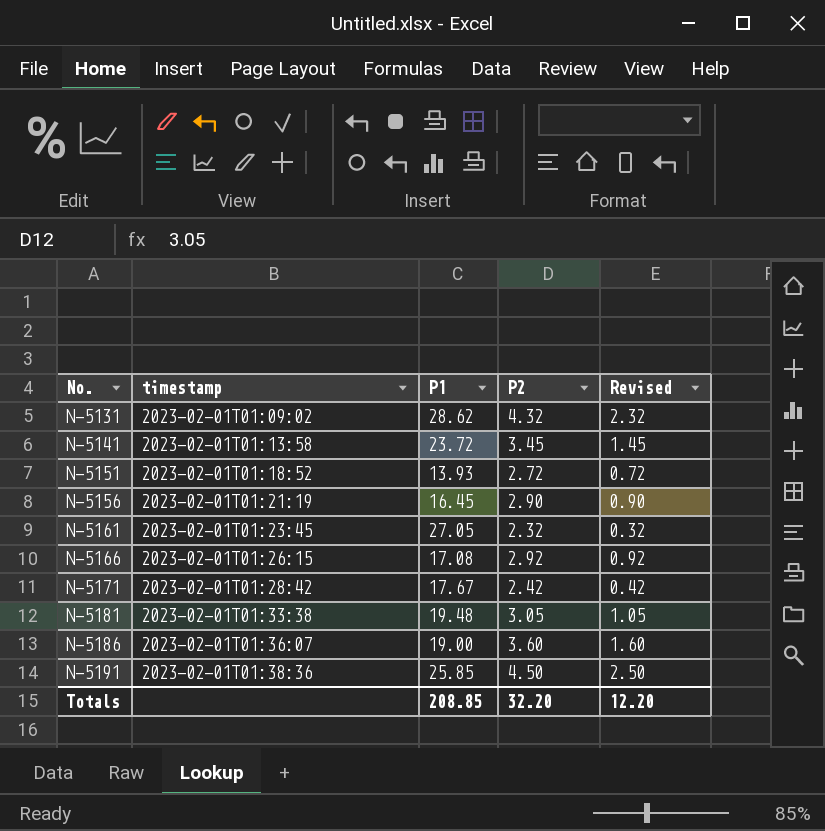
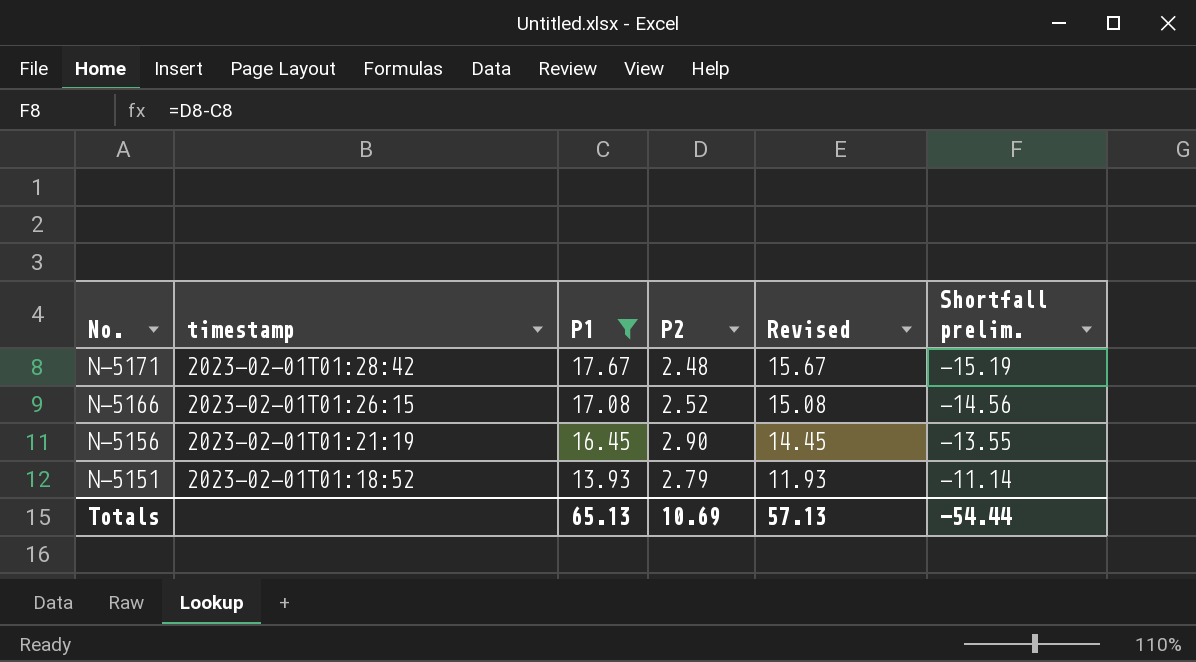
filter: none -> P1 <= 17.67
row order: No. ascending -> No. descending
column Revised | formula: [P2] - 2 -> [P1] - 2
column Shortfall prelim. | formula: none -> [P2] - [P1]
N-5171 | P2: 2.42 -> 2.48
N-5166 | P2: 2.92 -> 2.52
N-5151 | P2: 2.72 -> 2.79
Totals | P1: 208.85 -> 65.13
Totals | P2: 32.20 -> 10.69
Totals | Revised: 12.20 -> 57.13

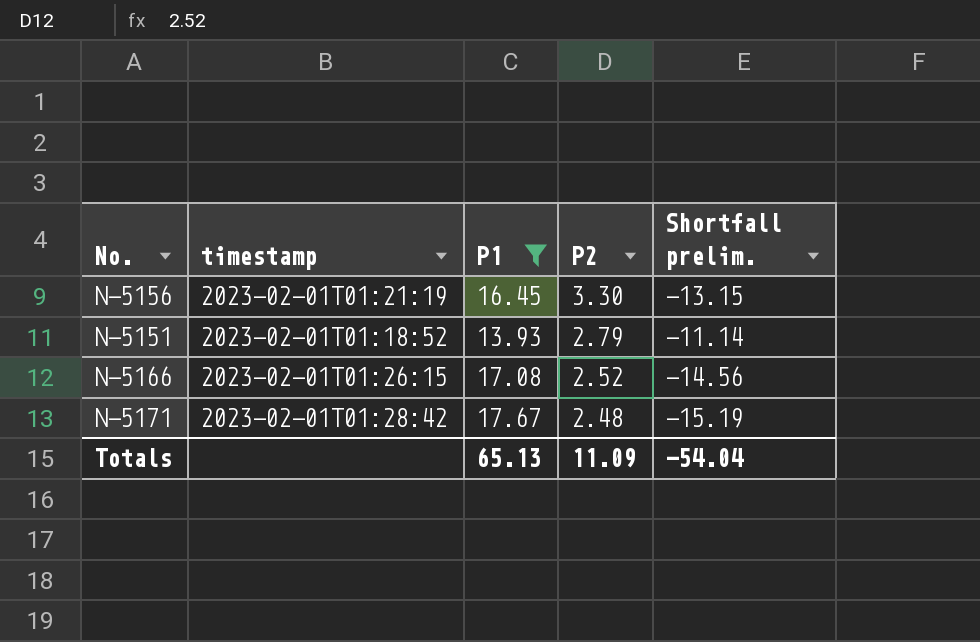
row order: No. descending -> P2 descending
column Revised | formula: [P1] - 2 -> none
N-5156 | P2: 2.90 -> 3.30
N-5156 | Shortfall prelim.: -13.55 -> -13.15
Totals | P2: 10.69 -> 11.09
Totals | Shortfall prelim.: -54.44 -> -54.04

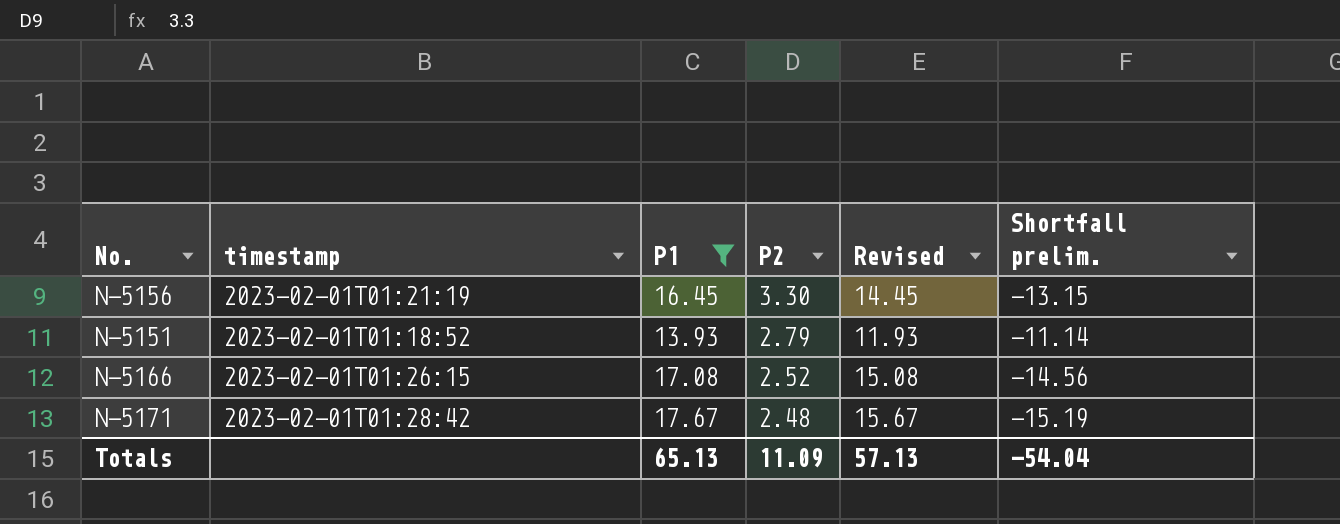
column Revised | formula: none -> [P1] - 2

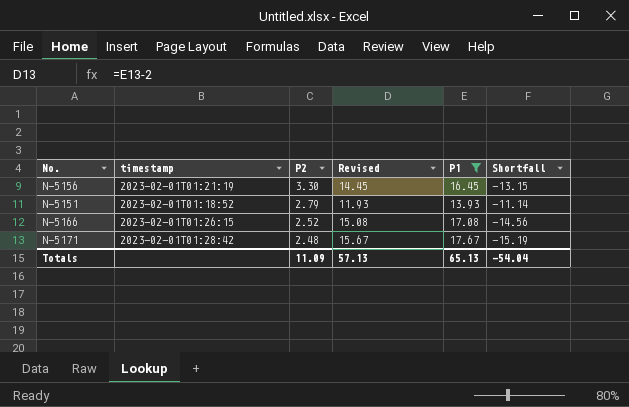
column P1 | position: 3 -> 5
column name: Shortfall prelim. -> Shortfall

